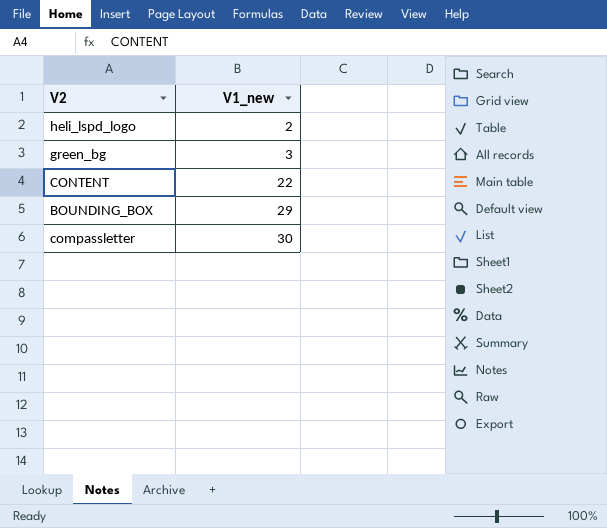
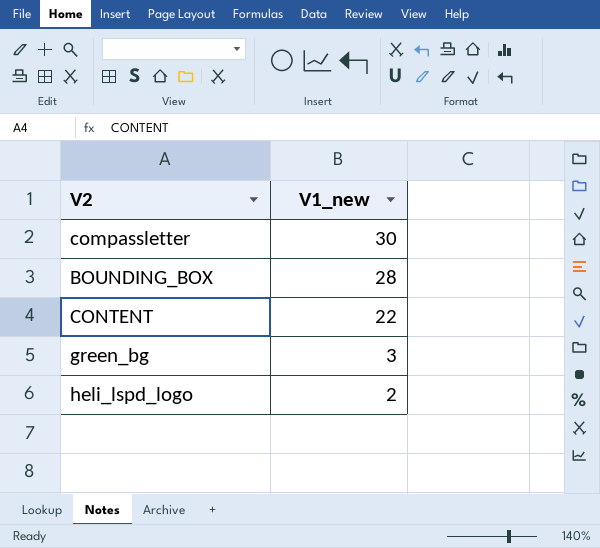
row order: V1_new ascending -> V1_new descending
BOUNDING_BOX | V1_new: 29 -> 28

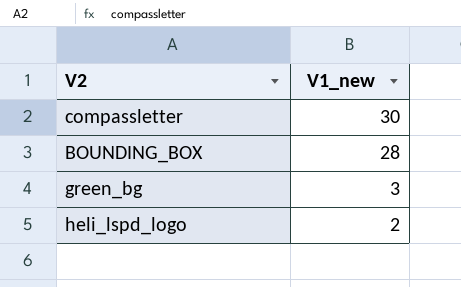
row CONTENT: 22 -> none

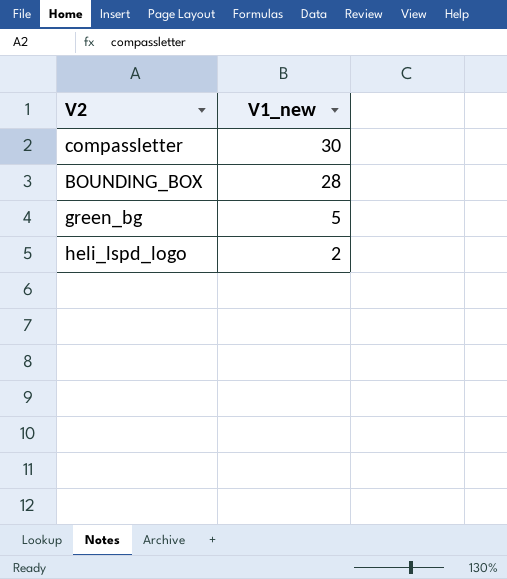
green_bg | V1_new: 3 -> 5

